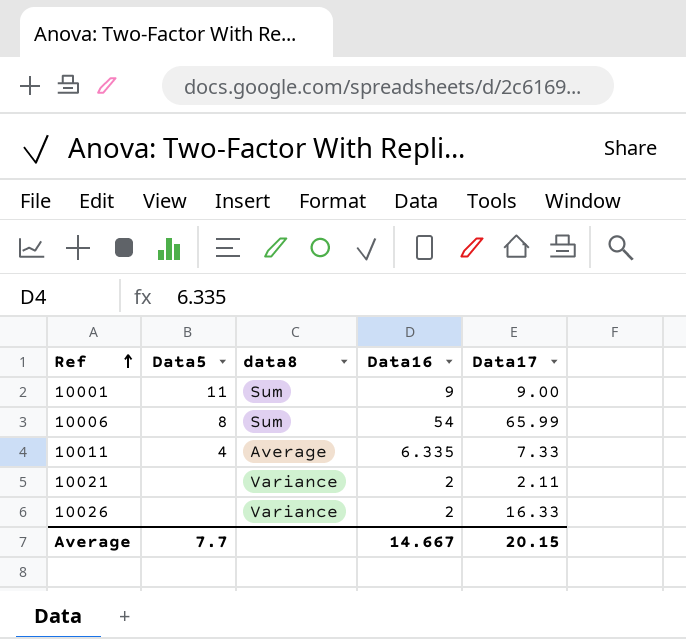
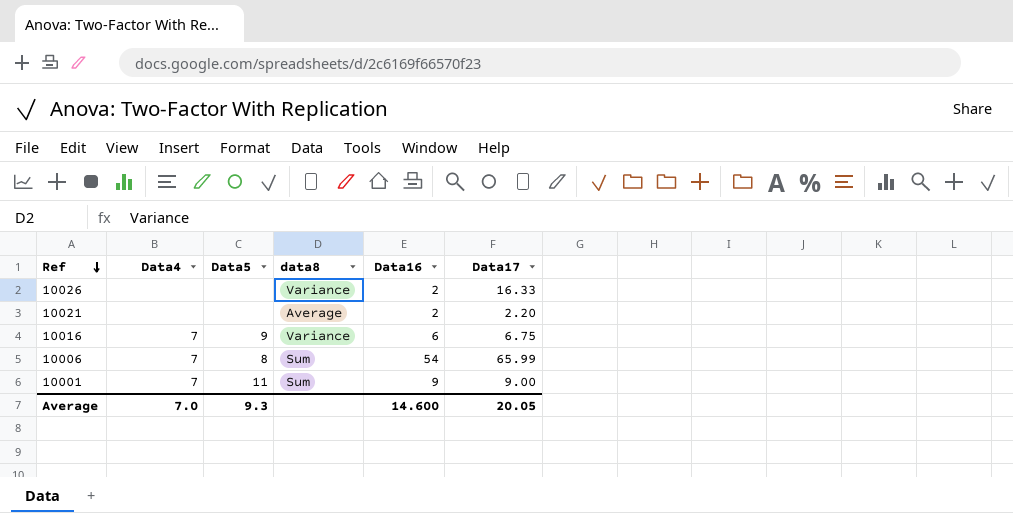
row order: Ref ascending -> Ref descending
column Data4 | position: none -> 2
row 10011: 4 | Average | 6.335 | 7.33 -> none
10021 | data8: Variance -> Average
10021 | Data17: 2.11 -> 2.20
row 10016: none -> 7 | 9 | Variance | 6 | 6.75
Average | Data5: 7.7 -> 9.3
Average | Data16: 14.667 -> 14.600
Average | Data17: 20.15 -> 20.05

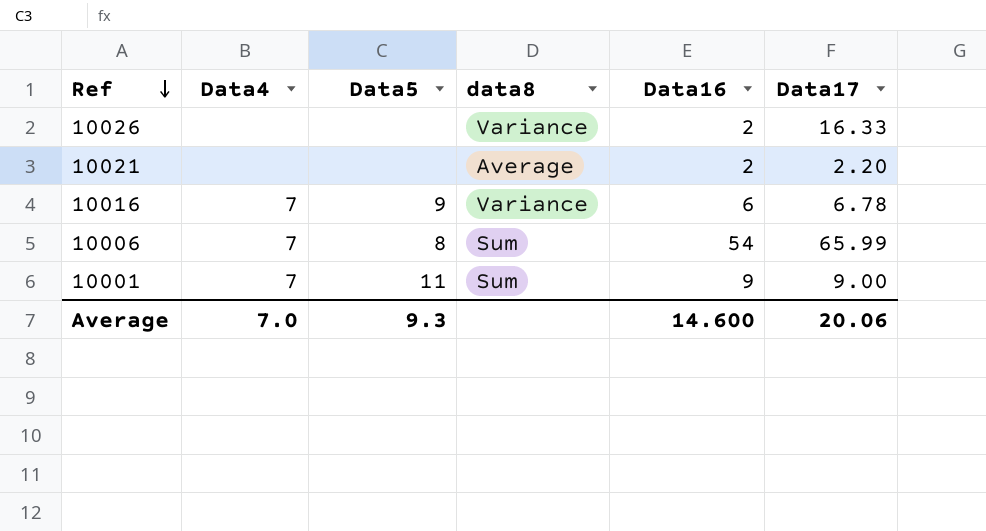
10016 | Data17: 6.75 -> 6.78
Average | Data17: 20.05 -> 20.06

